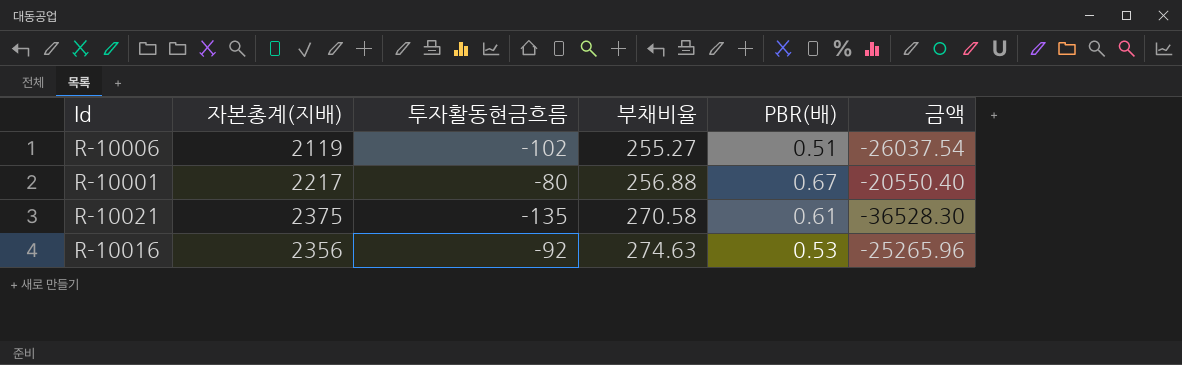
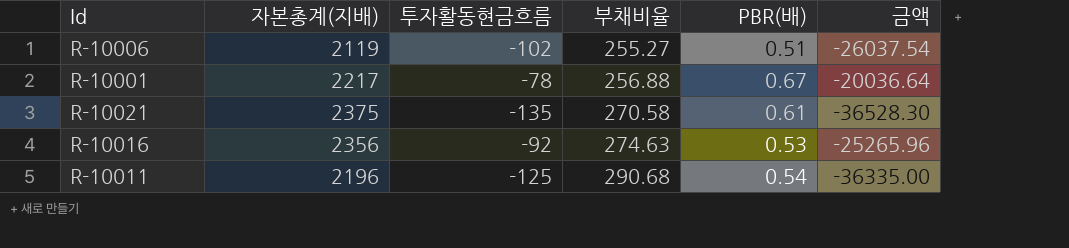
R-10001 | 투자활동현금흐름: -80 -> -78
R-10001 | 금액: -20550.40 -> -20036.64
row R-10011: none -> 2196 | -125 | 290.68 | 0.54 | -36335.00

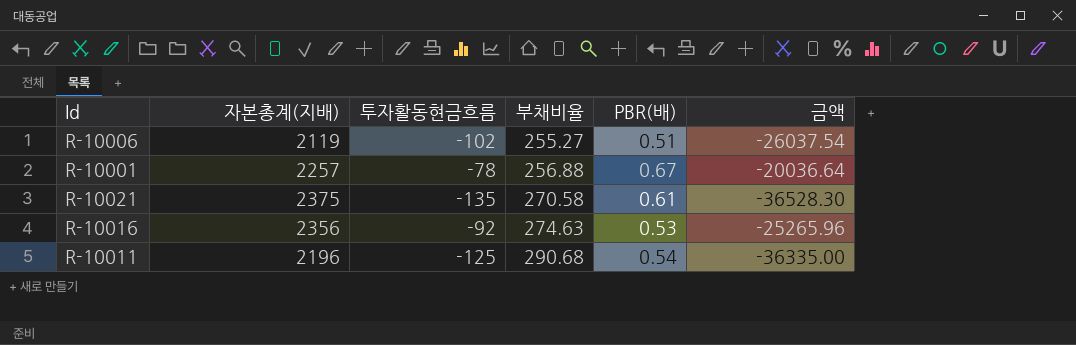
R-10001 | 자본총계(지배): 2217 -> 2257

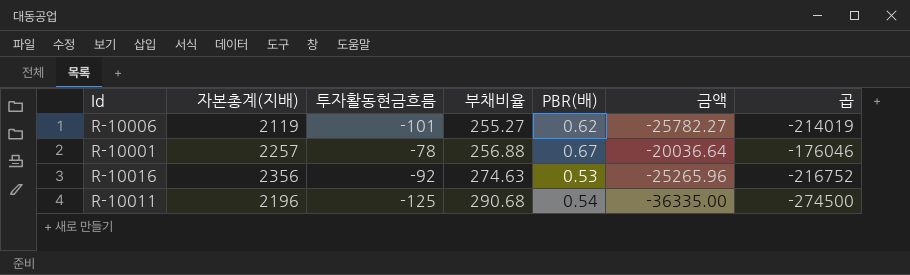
column 곱 | formula: none -> [자본총계(지배)] * [투자활동현금흐름]
row R-10021: 2375 | -135 | 270.58 | 0.61 | -36528.30 -> none
R-10006 | 투자활동현금흐름: -102 -> -101
R-10006 | PBR(배): 0.51 -> 0.62
R-10006 | 금액: -26037.54 -> -25782.27

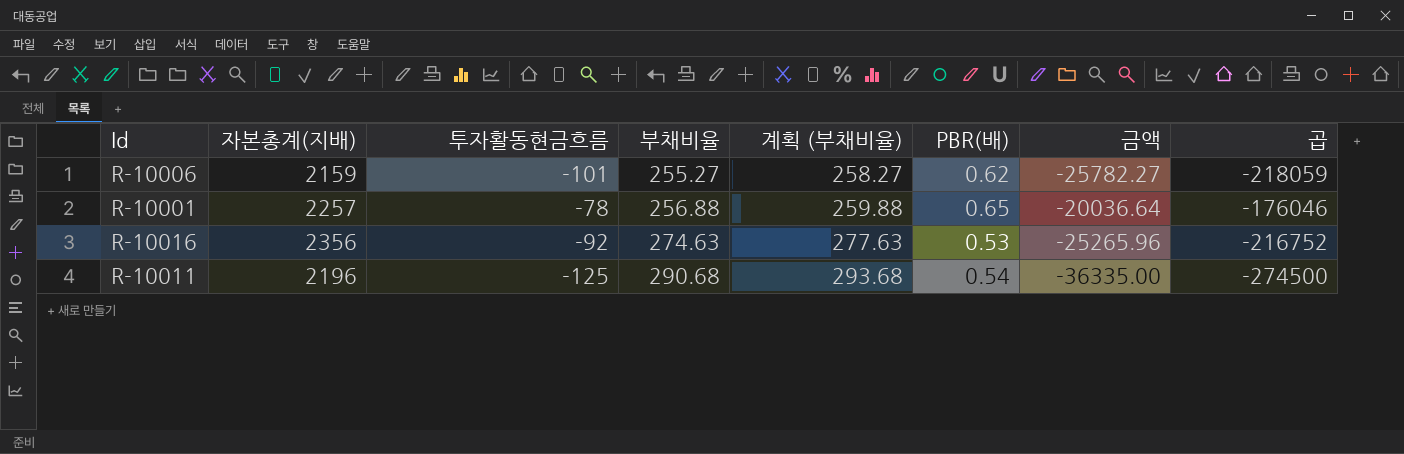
column 계획 (부채비율) | formula: none -> [부채비율] + 3
R-10006 | 자본총계(지배): 2119 -> 2159
R-10006 | 곱: -214019 -> -218059
R-10001 | PBR(배): 0.67 -> 0.65

